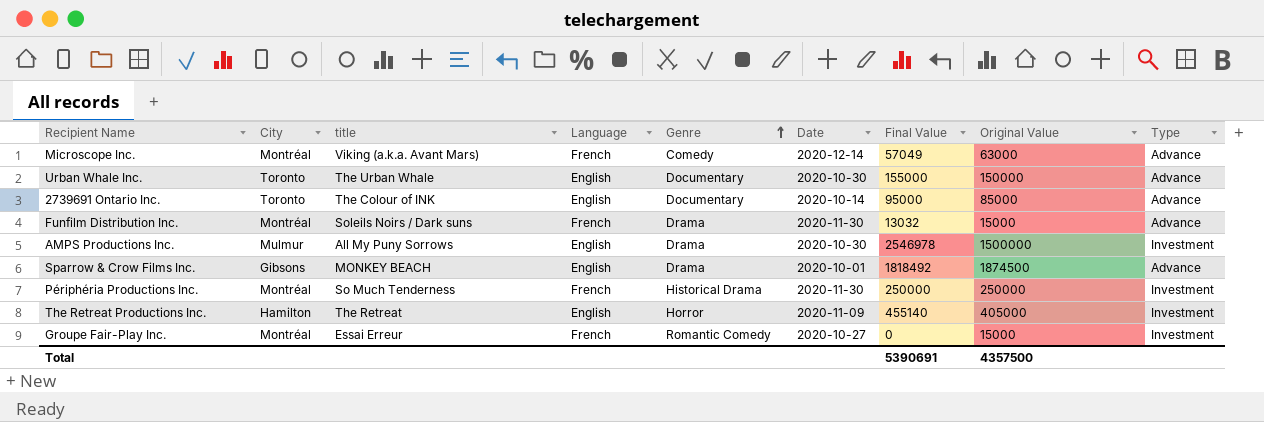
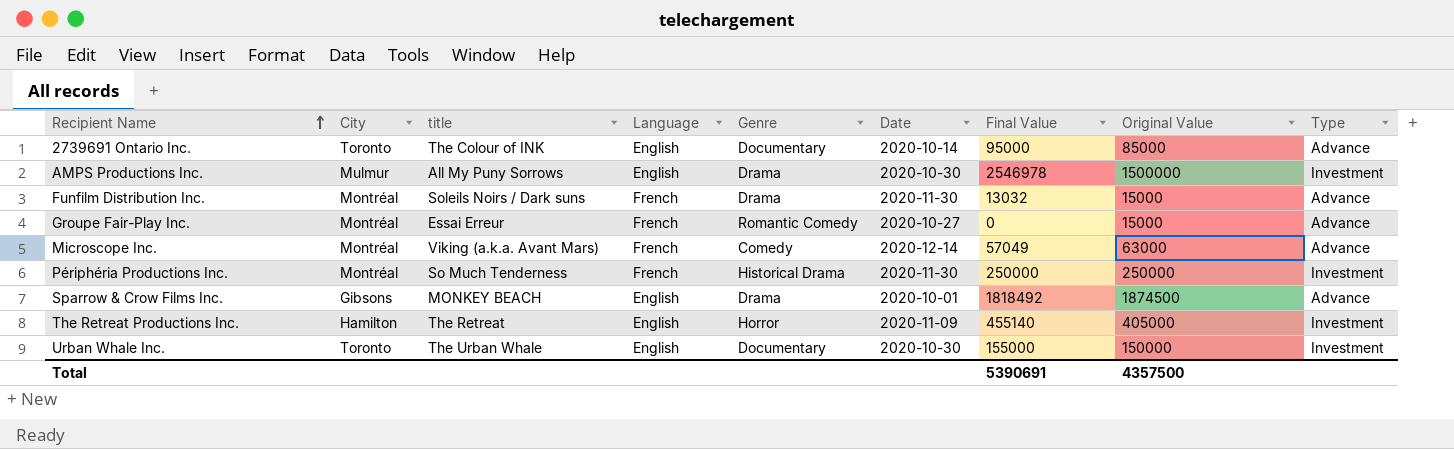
row order: Genre ascending -> Recipient Name ascending
Groupe Fair-Play Inc. | Type: Investment -> Advance
Urban Whale Inc. | Type: Advance -> Investment

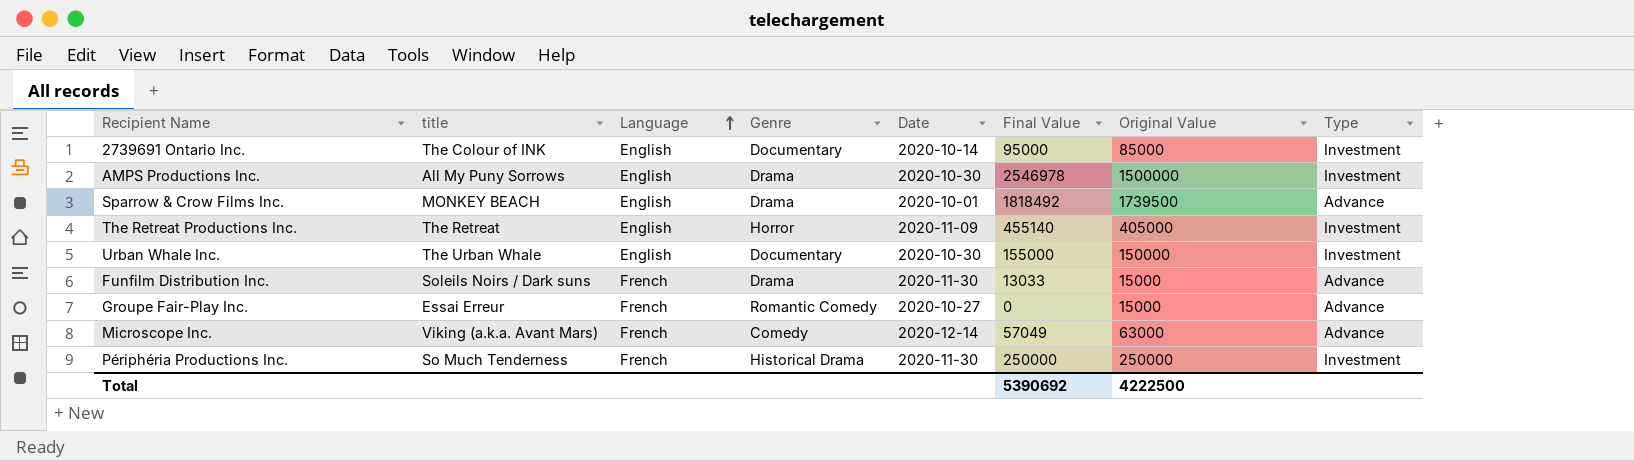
row order: Recipient Name ascending -> Language ascending
column City | position: 2 -> none
2739691 Ontario Inc. | Type: Advance -> Investment
Sparrow & Crow Films Inc. | Original Value: 1874500 -> 1739500
Funfilm Distribution Inc. | Final Value: 13032 -> 13033
Total | Final Value: 5390691 -> 5390692
Total | Original Value: 4357500 -> 4222500

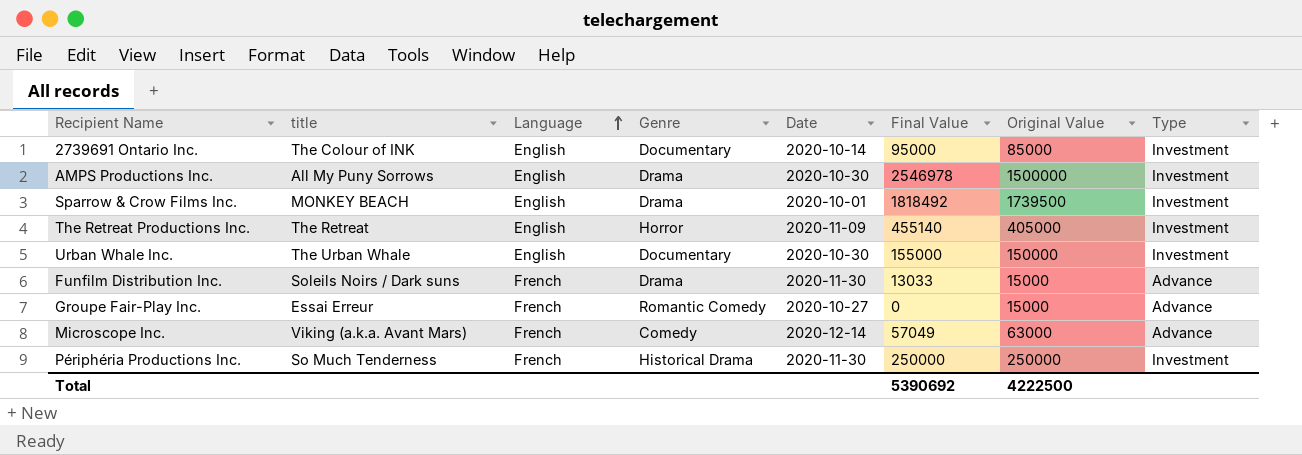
Sparrow & Crow Films Inc. | Type: Advance -> Investment

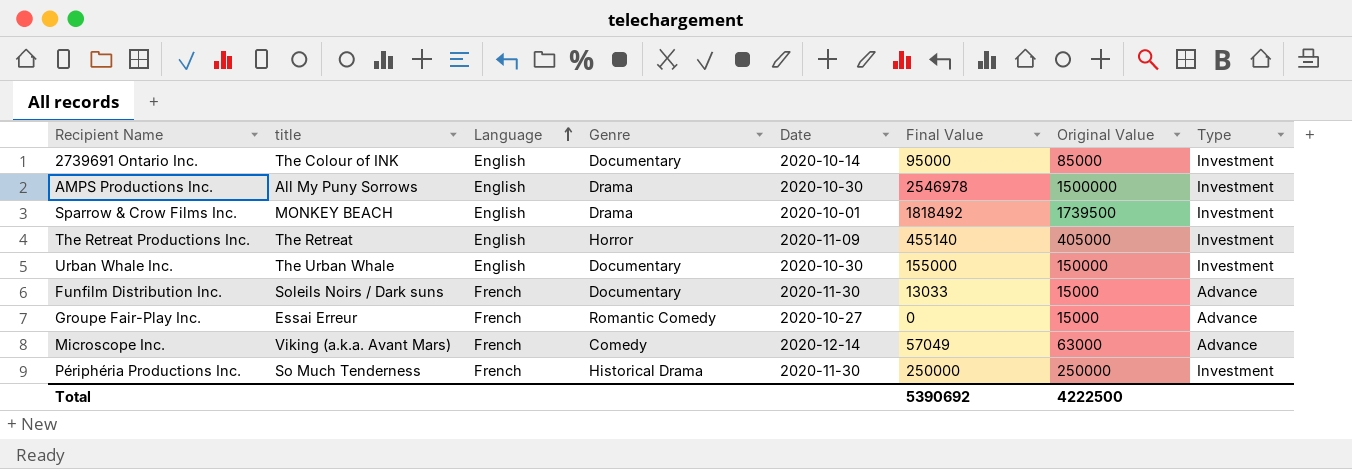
Funfilm Distribution Inc. | Genre: Drama -> Documentary

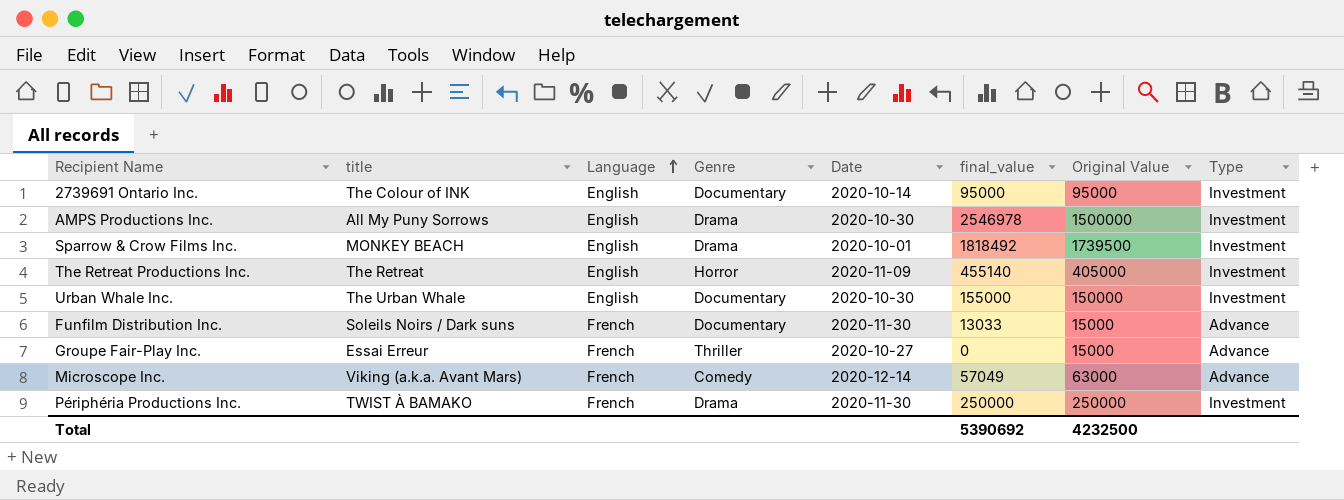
column name: Final Value -> final_value
2739691 Ontario Inc. | Original Value: 85000 -> 95000
Groupe Fair-Play Inc. | Genre: Romantic Comedy -> Thriller
Périphéria Productions Inc. | title: So Much Tenderness -> TWIST À BAMAKO
Périphéria Productions Inc. | Genre: Historical Drama -> Drama
Total | Original Value: 4222500 -> 4232500

